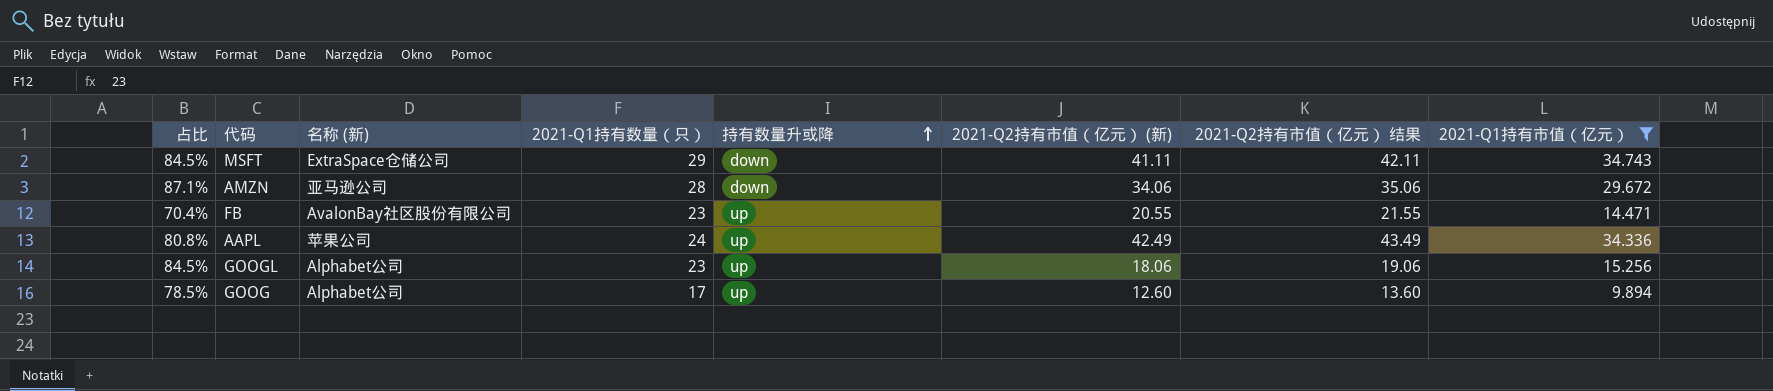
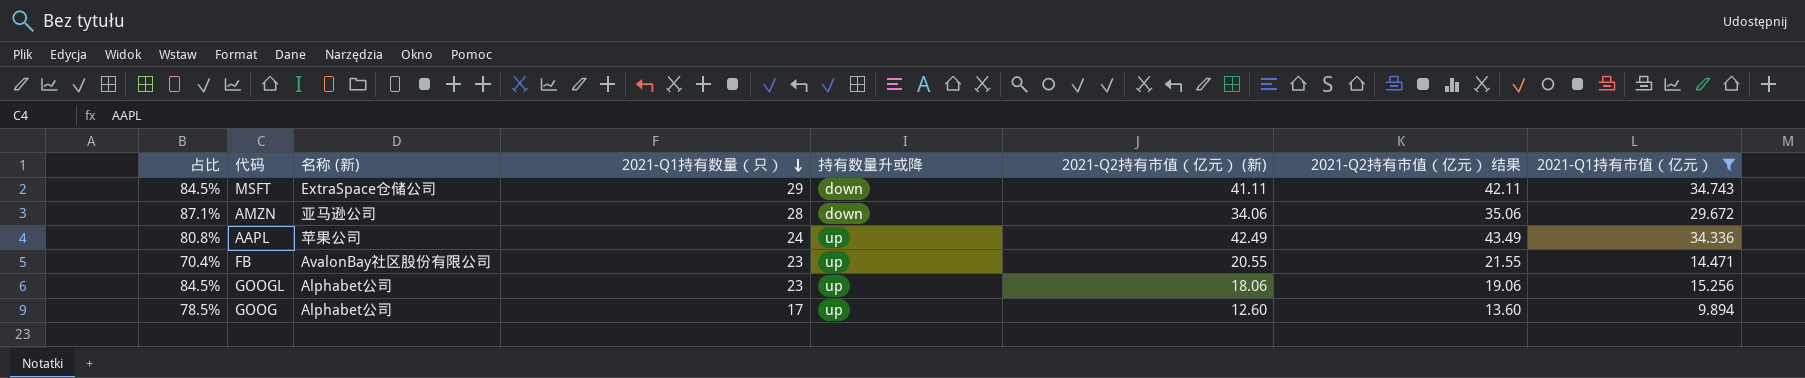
row order: 持有数量升或降 ascending -> 2021-Q1持有数量（只） descending

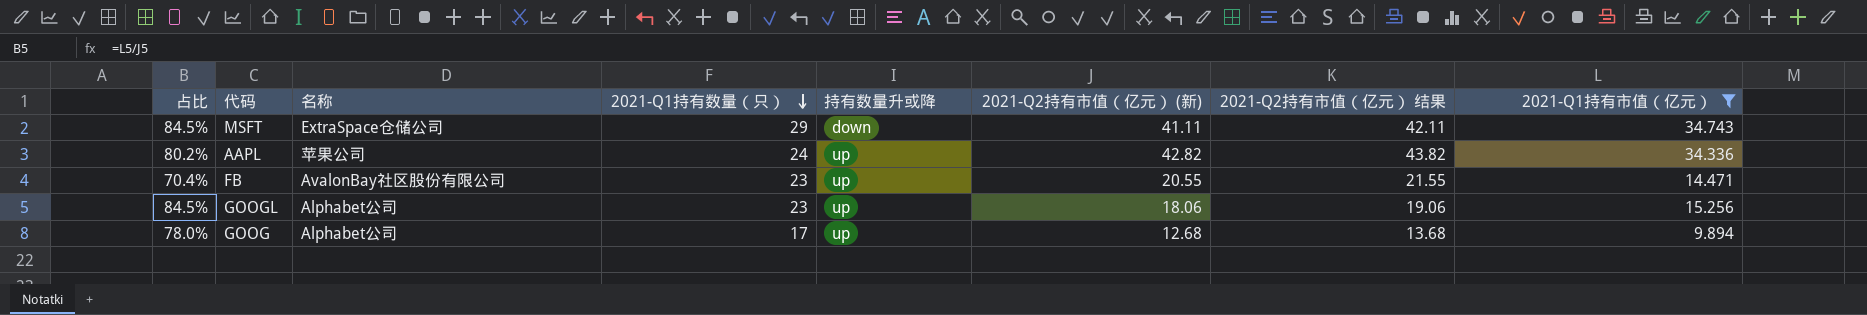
column name: 名称 (新) -> 名称
row AMZN: 87.1% | 亚马逊公司 | 28 | down | 34.06 | 35.06 | 29.672 -> none
AAPL | 占比: 80.8% -> 80.2%
AAPL | 2021-Q2持有市值（亿元） (新): 42.49 -> 42.82
AAPL | 2021-Q2持有市值（亿元） 结果: 43.49 -> 43.82
GOOG | 占比: 78.5% -> 78.0%
GOOG | 2021-Q2持有市值（亿元） (新): 12.60 -> 12.68
GOOG | 2021-Q2持有市值（亿元） 结果: 13.60 -> 13.68

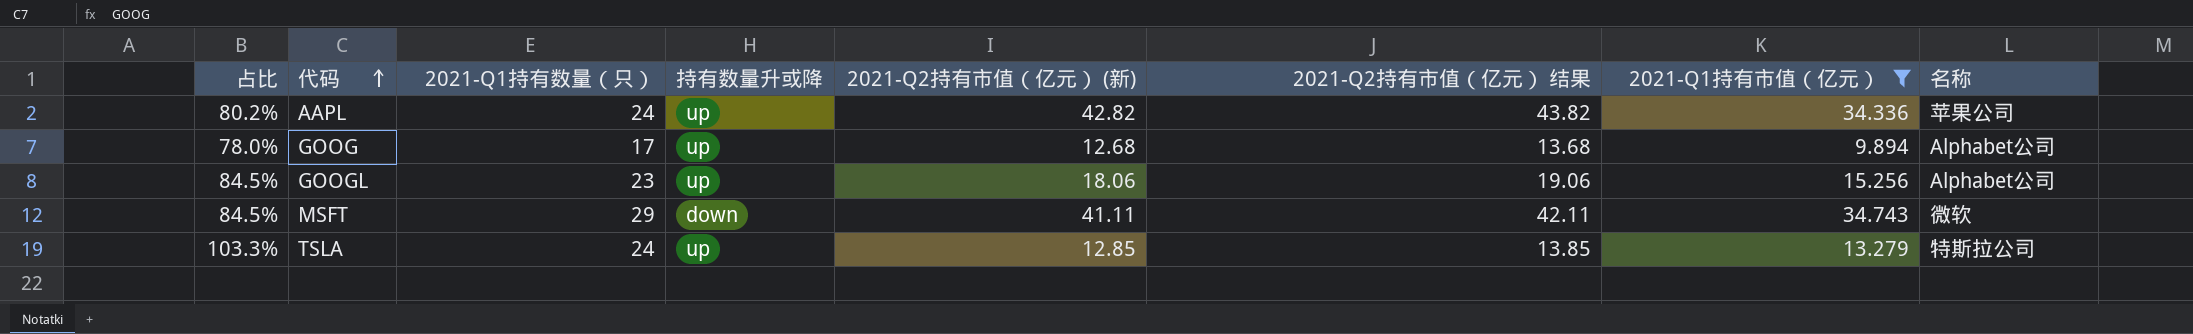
row order: 2021-Q1持有数量（只） descending -> 代码 ascending
column 名称 | position: 3 -> 8
row FB: 70.4% | AvalonBay社区股份有限公司 | 23 | up | 20.55 | 21.55 | 14.471 -> none
MSFT | 名称: ExtraSpace仓储公司 -> 微软
row TSLA: none -> 103.3% | 24 | up | 12.85 | 13.85 | 13.279 | 特斯拉公司

